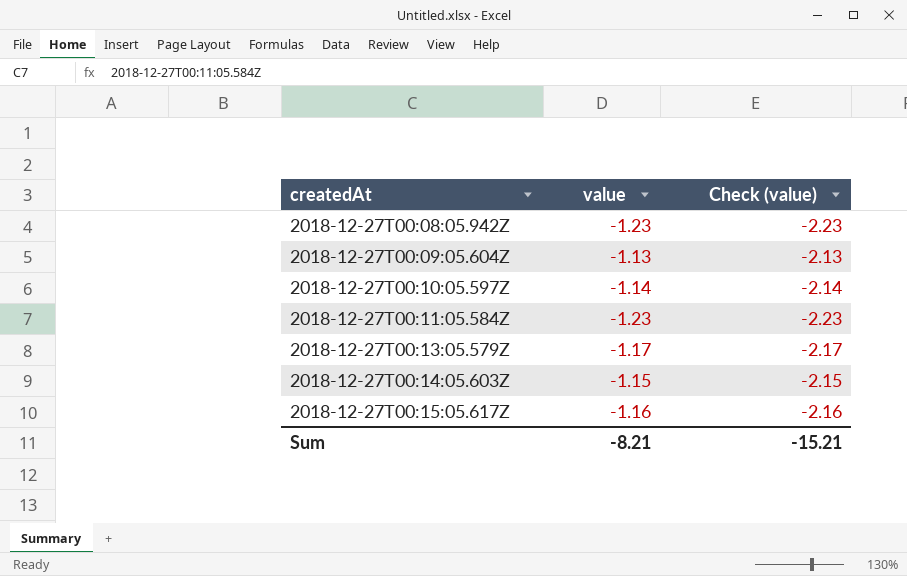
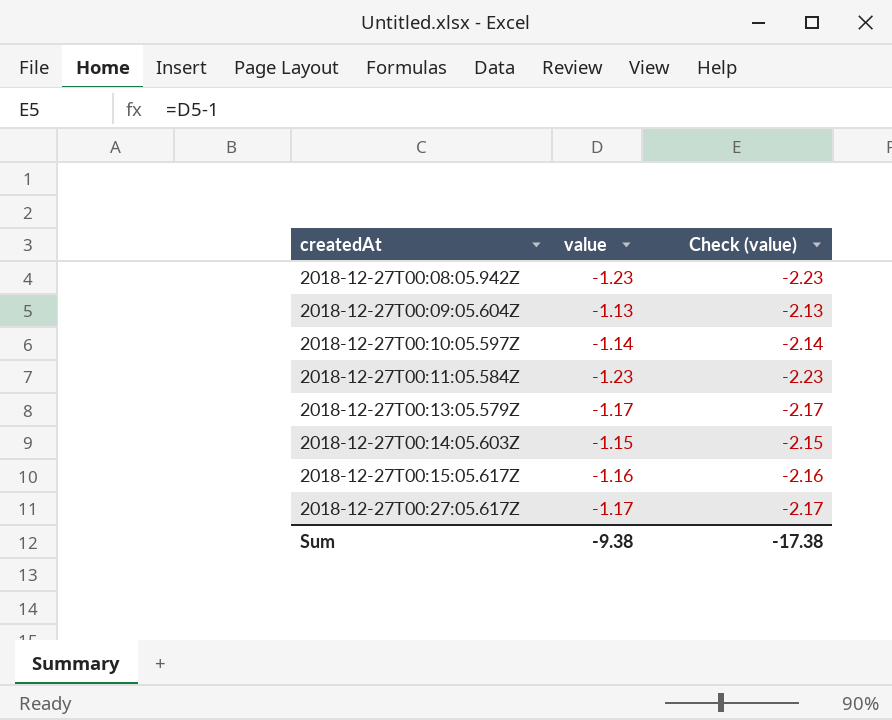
row 2018-12-27T00:27:05.617Z: none -> -1.17 | -2.17
Sum | value: -8.21 -> -9.38
Sum | Check (value): -15.21 -> -17.38

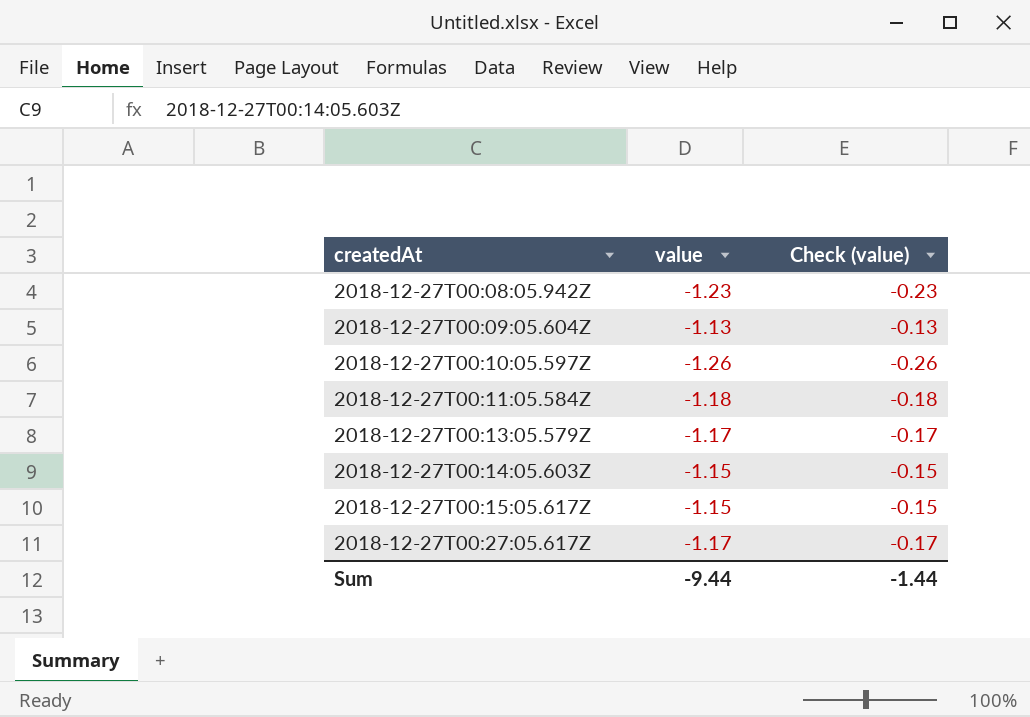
column Check (value) | formula: [value] - 1 -> [value] + 1
2018-12-27T00:10:05.597Z | value: -1.14 -> -1.26
2018-12-27T00:11:05.584Z | value: -1.23 -> -1.18
2018-12-27T00:15:05.617Z | value: -1.16 -> -1.15
Sum | value: -9.38 -> -9.44
Sum | Check (value): -17.38 -> -1.44

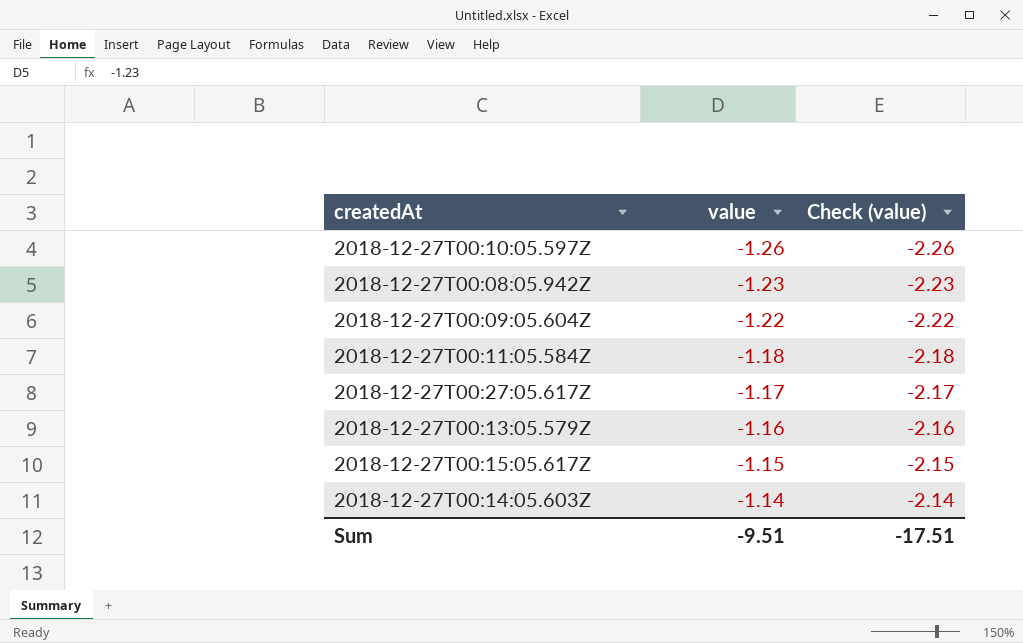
row order: createdAt ascending -> value ascending
column Check (value) | formula: [value] + 1 -> [value] - 1
2018-12-27T00:09:05.604Z | value: -1.13 -> -1.22
2018-12-27T00:13:05.579Z | value: -1.17 -> -1.16
2018-12-27T00:14:05.603Z | value: -1.15 -> -1.14
Sum | value: -9.44 -> -9.51
Sum | Check (value): -1.44 -> -17.51

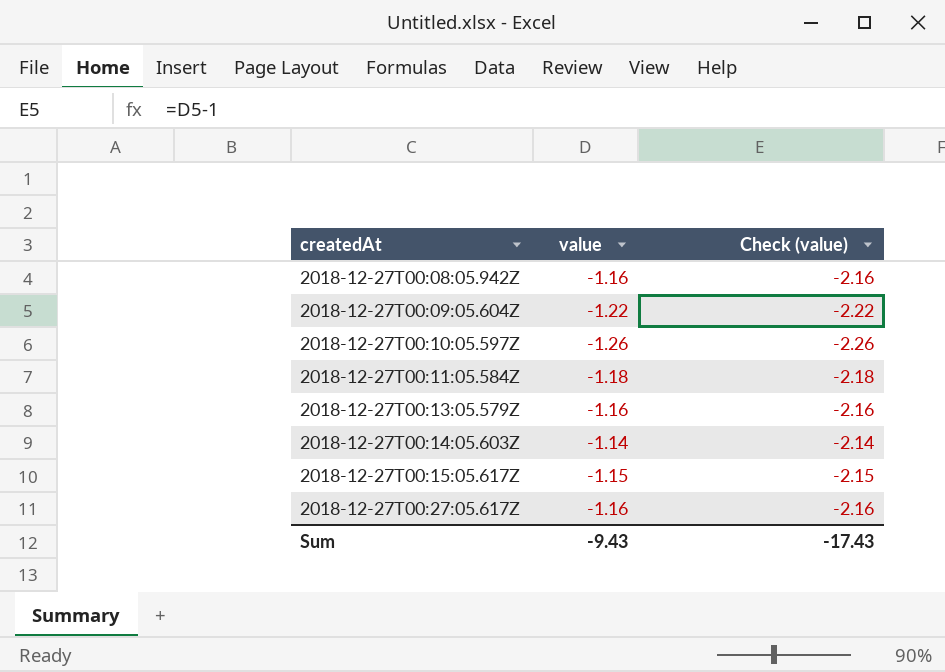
row order: value ascending -> createdAt ascending
2018-12-27T00:08:05.942Z | value: -1.23 -> -1.16
2018-12-27T00:08:05.942Z | Check (value): -2.23 -> -2.16
2018-12-27T00:27:05.617Z | value: -1.17 -> -1.16
2018-12-27T00:27:05.617Z | Check (value): -2.17 -> -2.16
Sum | value: -9.51 -> -9.43
Sum | Check (value): -17.51 -> -17.43

